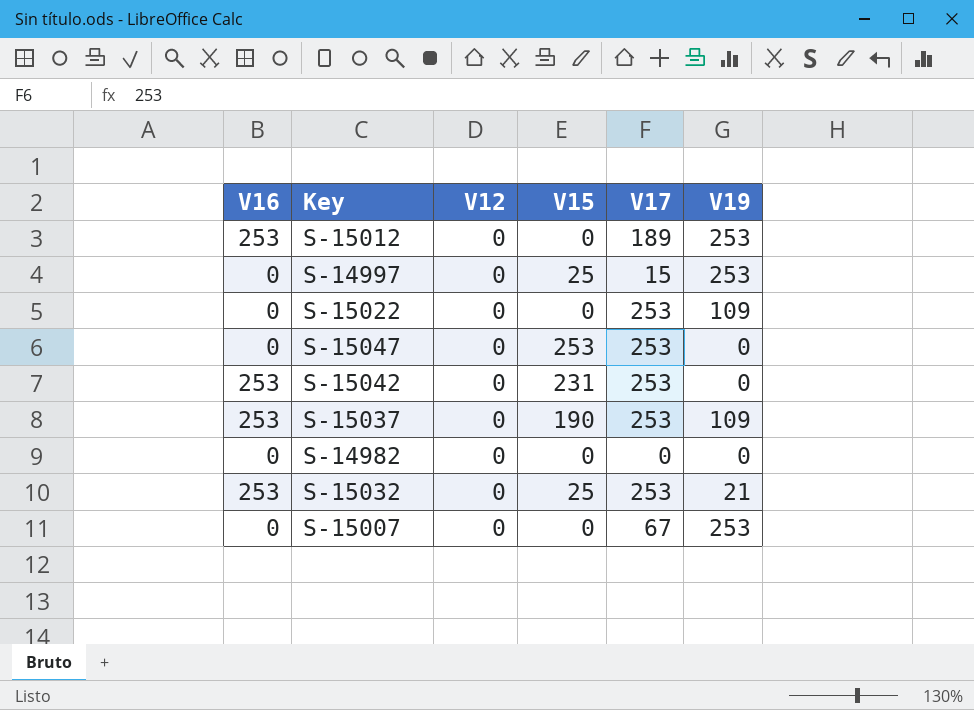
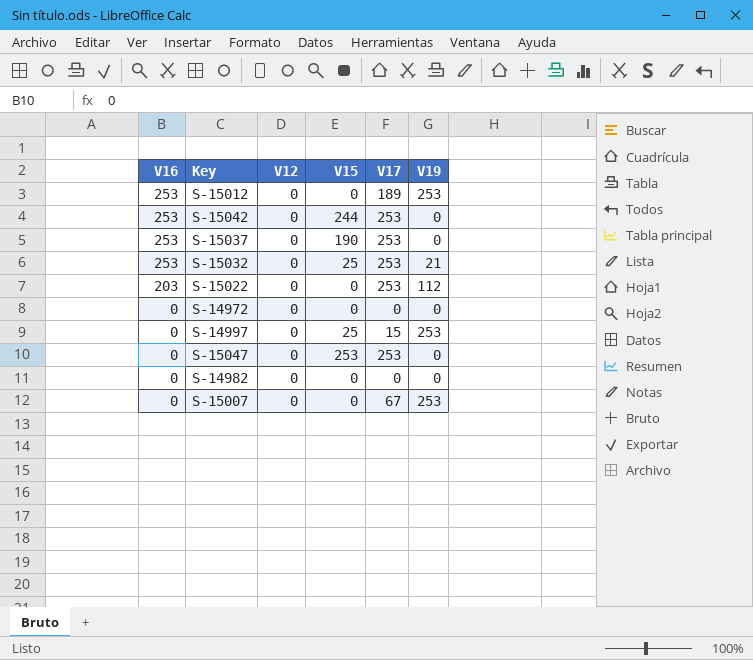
row order: none -> V16 descending
S-15042 | V15: 231 -> 244
S-15037 | V19: 109 -> 0
S-15022 | V16: 0 -> 203
S-15022 | V19: 109 -> 112
row S-14972: none -> 0 | 0 | 0 | 0 | 0

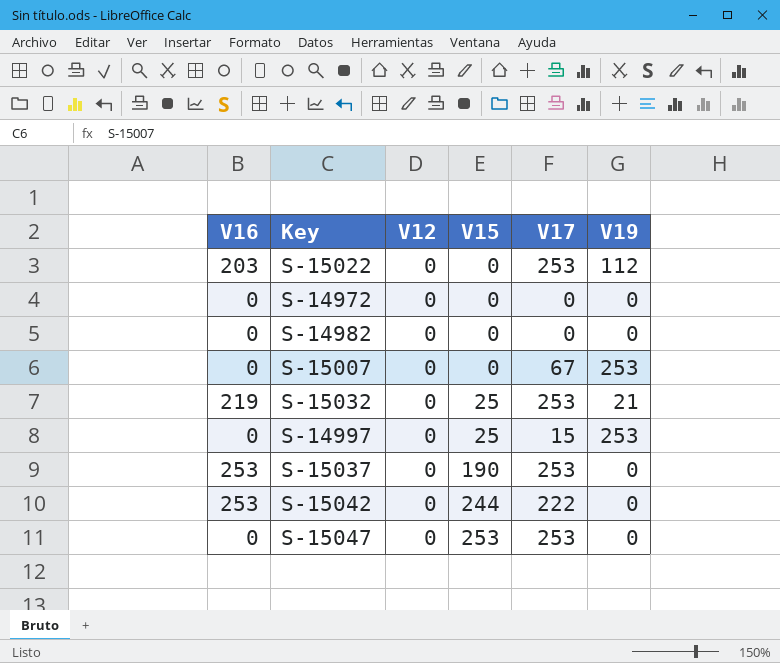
row order: V16 descending -> V15 ascending
row S-15012: 253 | 0 | 0 | 189 | 253 -> none
S-15032 | V16: 253 -> 219
S-15042 | V17: 253 -> 222

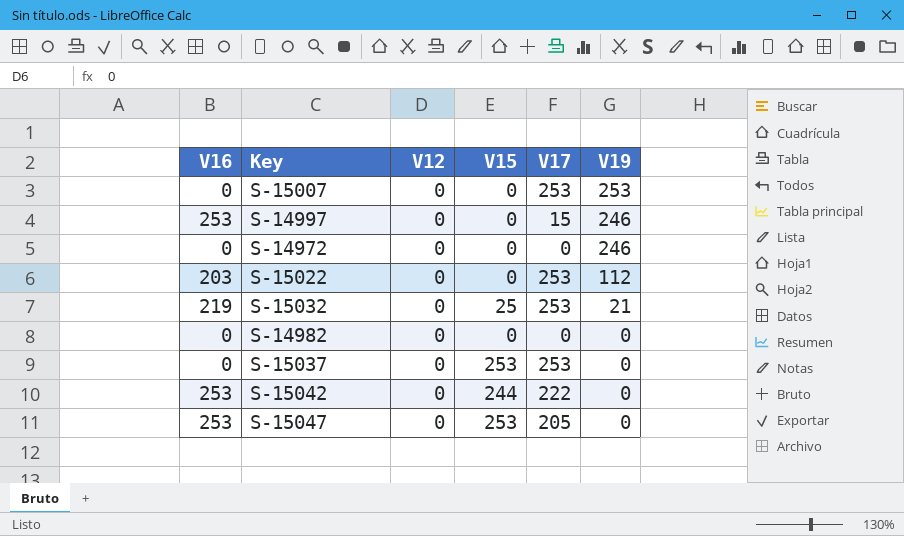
row order: V15 ascending -> V19 descending
S-15007 | V17: 67 -> 253
S-14997 | V16: 0 -> 253
S-14997 | V15: 25 -> 0
S-14997 | V19: 253 -> 246
S-14972 | V19: 0 -> 246
S-15037 | V16: 253 -> 0
S-15037 | V15: 190 -> 253
S-15047 | V16: 0 -> 253
S-15047 | V17: 253 -> 205

